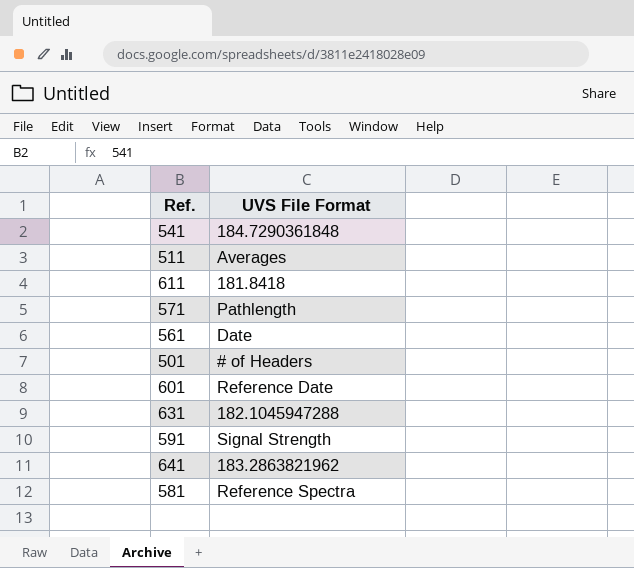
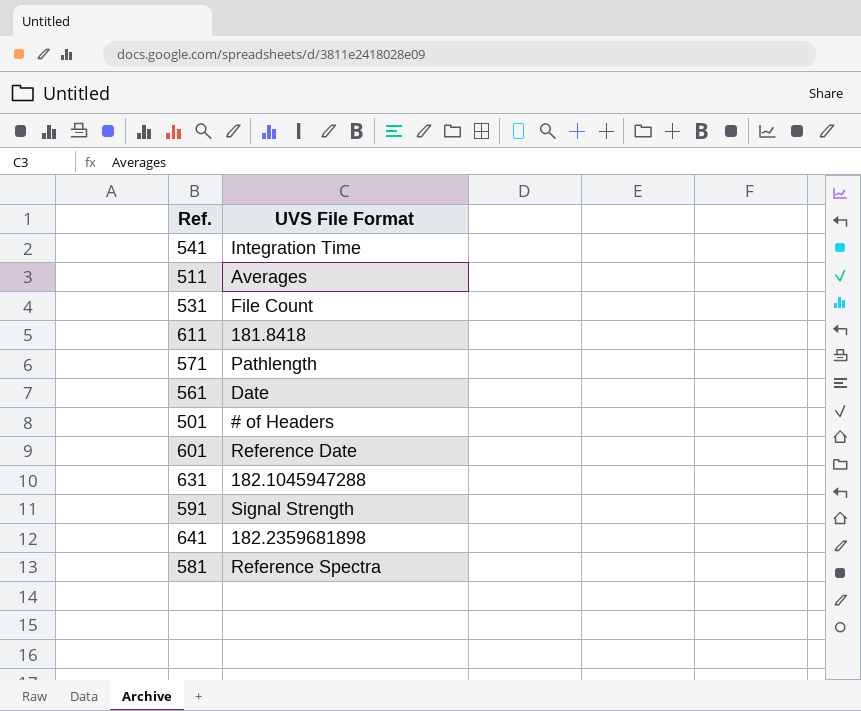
541 | UVS File Format: 184.7290361848 -> Integration Time
row 531: none -> File Count
641 | UVS File Format: 183.2863821962 -> 182.2359681898

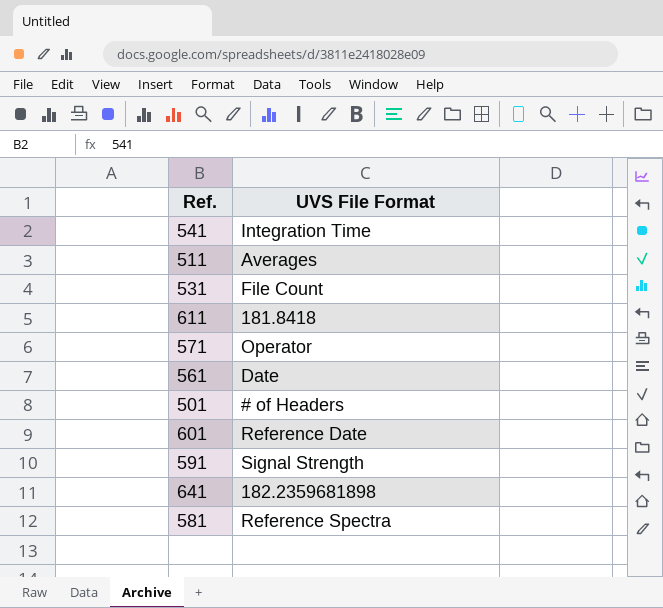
row 631: 182.1045947288 -> none
571 | UVS File Format: Pathlength -> Operator

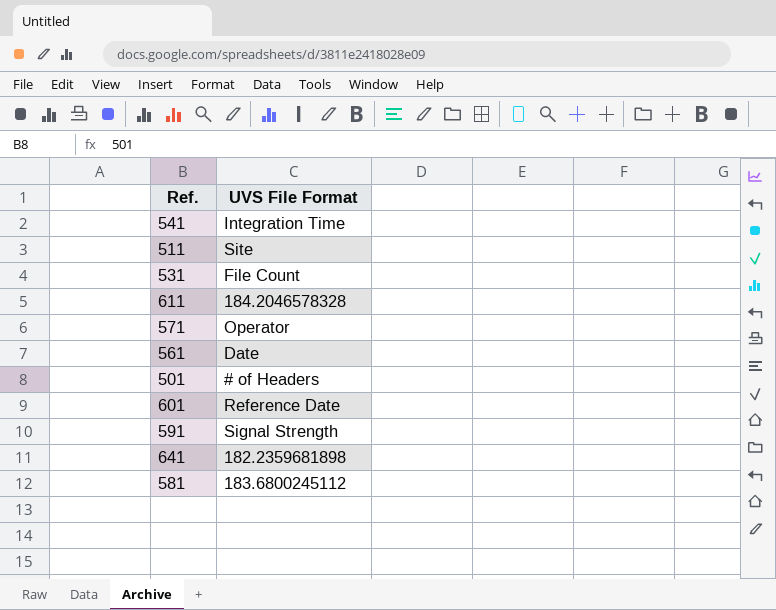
511 | UVS File Format: Averages -> Site
611 | UVS File Format: 181.8418 -> 184.2046578328
581 | UVS File Format: Reference Spectra -> 183.6800245112

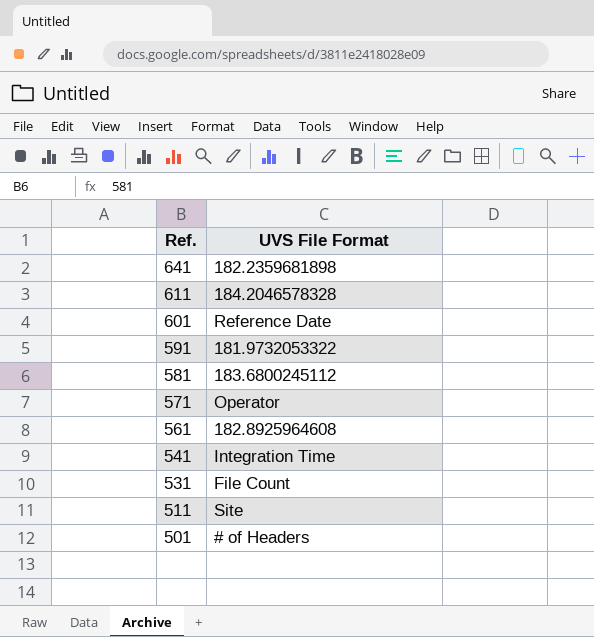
row order: none -> Ref. descending
591 | UVS File Format: Signal Strength -> 181.9732053322
561 | UVS File Format: Date -> 182.8925964608

